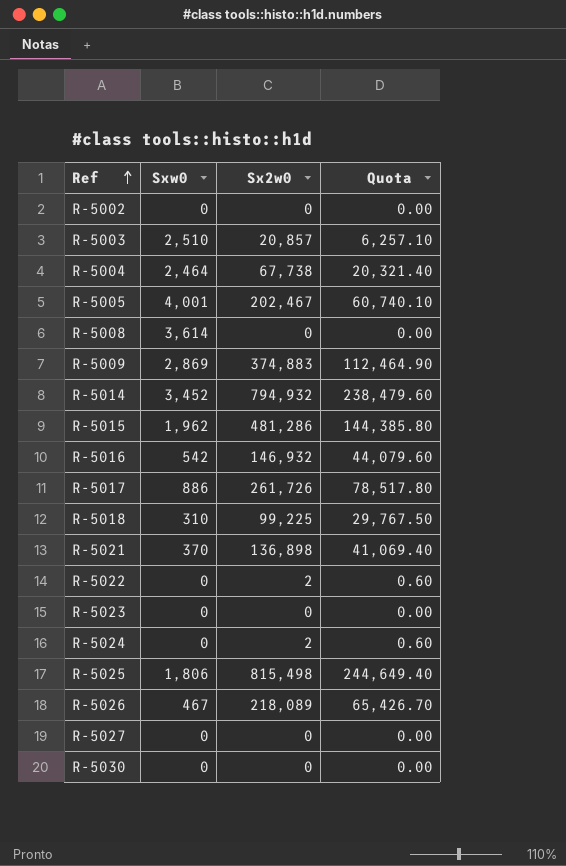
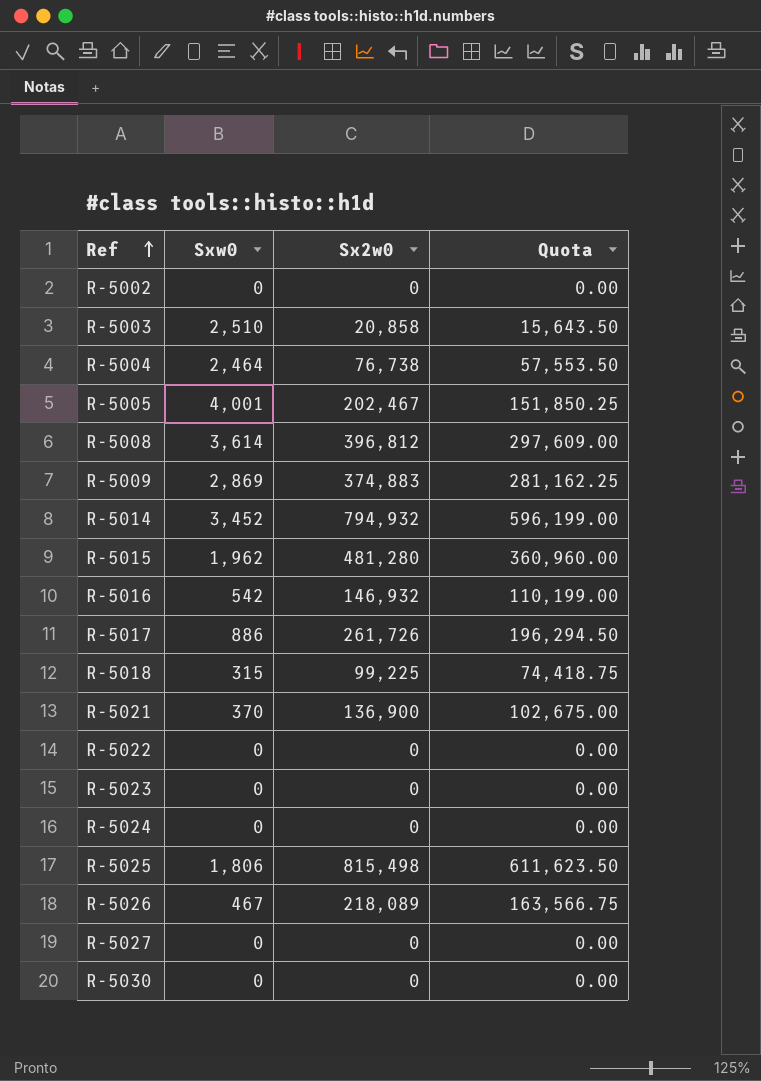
column Quota | formula: [Sx2w0] * 0.3 -> [Sx2w0] * 0.75
R-5003 | Sx2w0: 20,857 -> 20,858
R-5004 | Sx2w0: 67,738 -> 76,738
R-5008 | Sx2w0: 0 -> 396,812
R-5015 | Sx2w0: 481,286 -> 481,280
R-5018 | Sxw0: 310 -> 315
R-5021 | Sx2w0: 136,898 -> 136,900
R-5022 | Sx2w0: 2 -> 0
R-5024 | Sx2w0: 2 -> 0

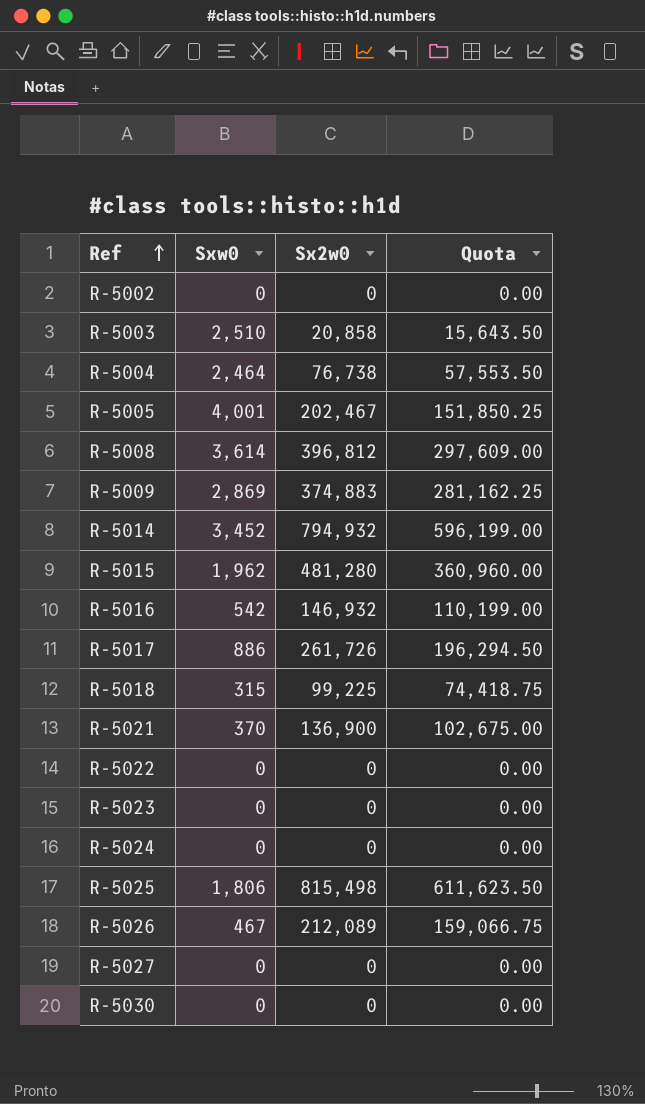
R-5026 | Sx2w0: 218,089 -> 212,089
R-5026 | Quota: 163,566.75 -> 159,066.75

